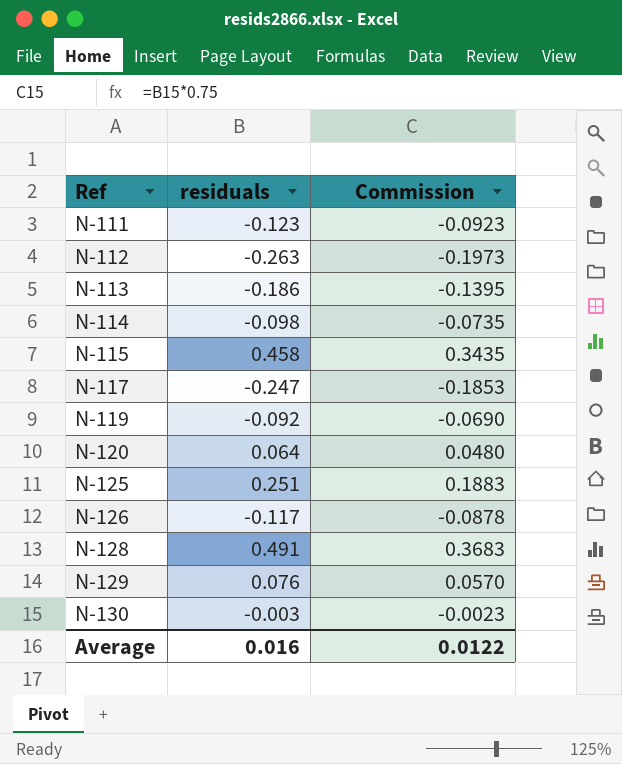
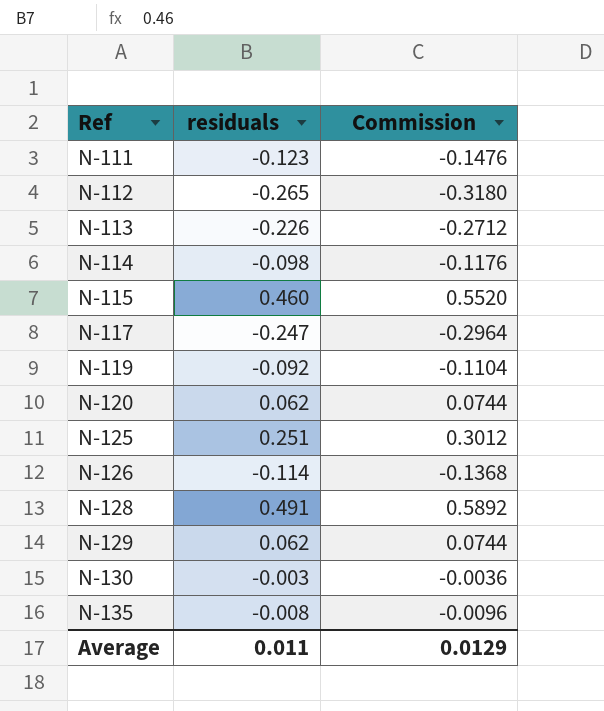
column Commission | formula: [residuals] * 0.75 -> [residuals] * 1.2
N-112 | residuals: -0.263 -> -0.265
N-113 | residuals: -0.186 -> -0.226
N-115 | residuals: 0.458 -> 0.460
N-120 | residuals: 0.064 -> 0.062
N-126 | residuals: -0.117 -> -0.114
N-129 | residuals: 0.076 -> 0.062
row N-135: none -> -0.008 | -0.0096
Average | residuals: 0.016 -> 0.011
Average | Commission: 0.0122 -> 0.0129

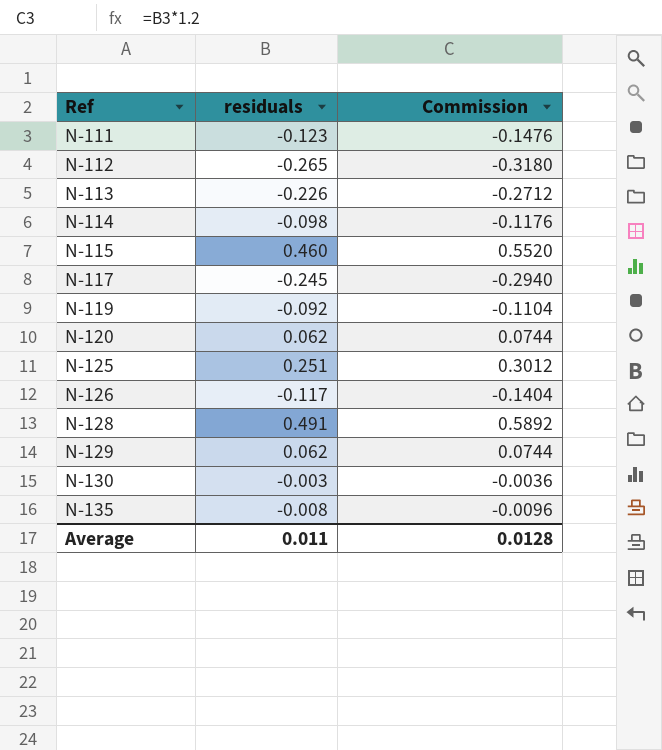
N-117 | residuals: -0.247 -> -0.245
N-117 | Commission: -0.2964 -> -0.2940
N-126 | residuals: -0.114 -> -0.117
N-126 | Commission: -0.1368 -> -0.1404
Average | Commission: 0.0129 -> 0.0128

